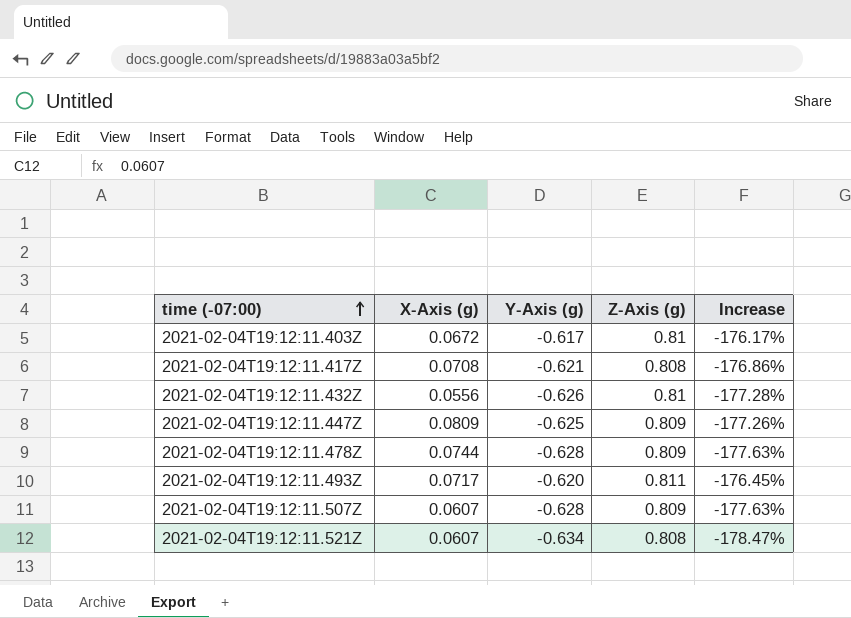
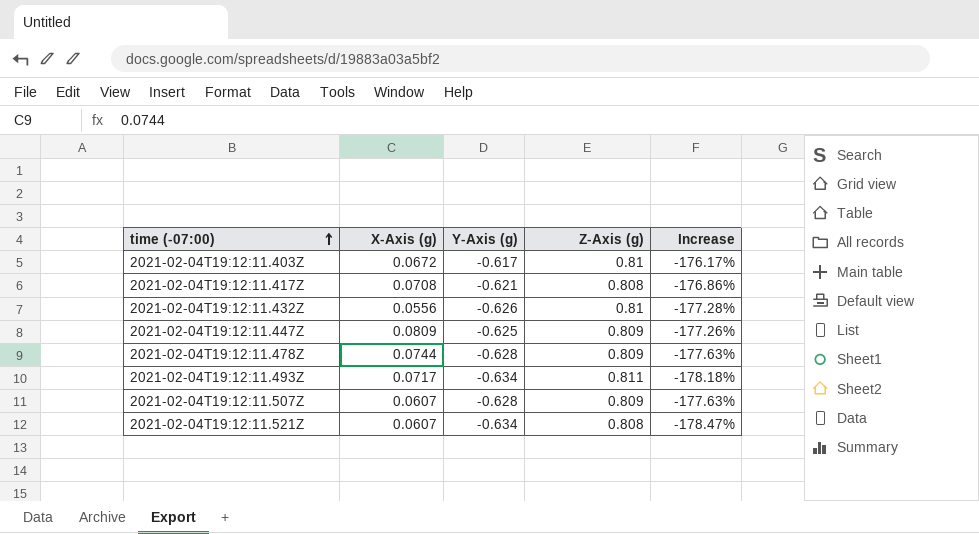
2021-02-04T19:12:11.493Z | Y-Axis (g): -0.620 -> -0.634
2021-02-04T19:12:11.493Z | Increase: -176.45% -> -178.18%

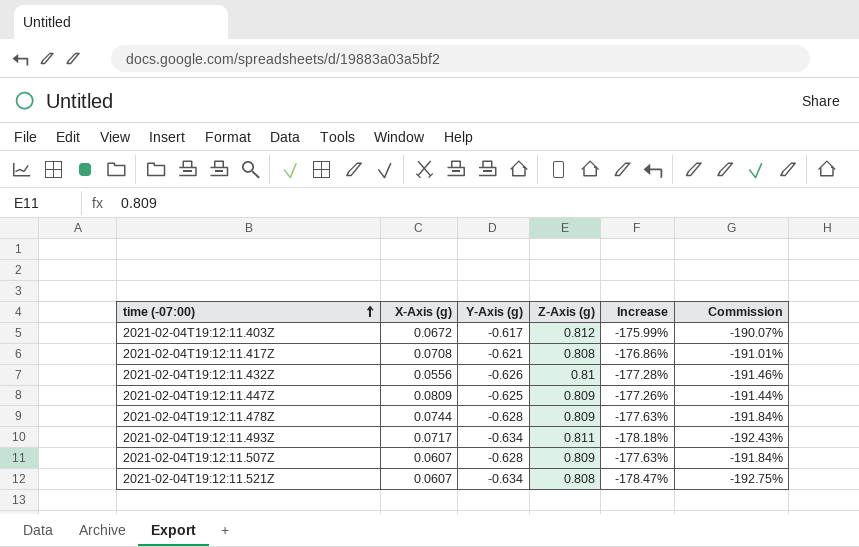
column Commission | formula: none -> [Increase] * 1.08
2021-02-04T19:12:11.403Z | Z-Axis (g): 0.81 -> 0.812
2021-02-04T19:12:11.403Z | Increase: -176.17% -> -175.99%

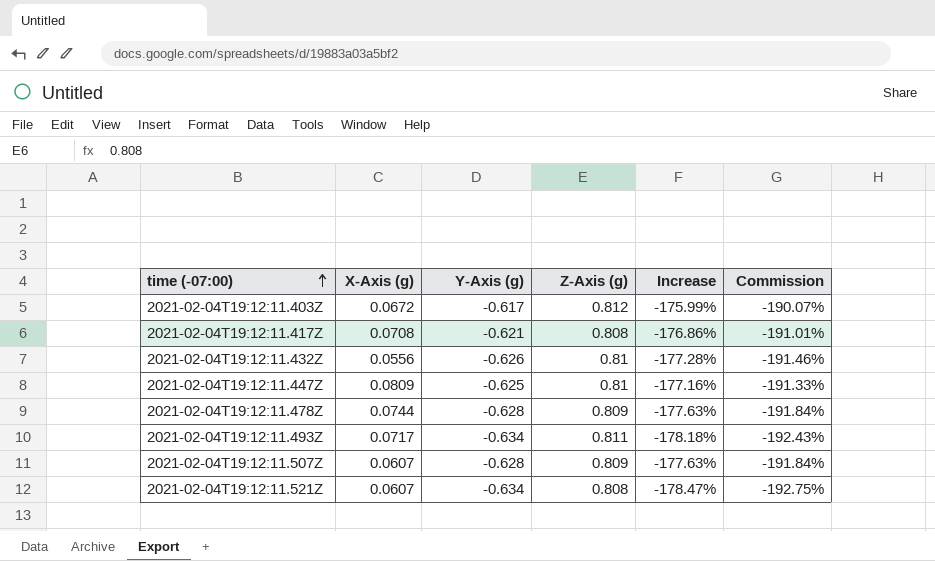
2021-02-04T19:12:11.447Z | Z-Axis (g): 0.809 -> 0.81
2021-02-04T19:12:11.447Z | Increase: -177.26% -> -177.16%
2021-02-04T19:12:11.447Z | Commission: -191.44% -> -191.33%

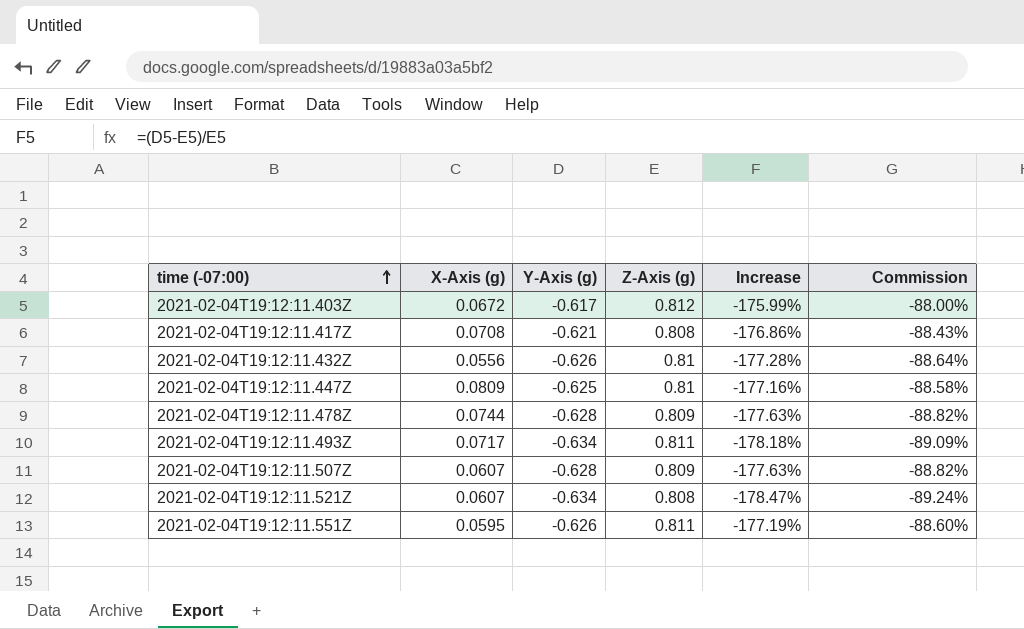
column Commission | formula: [Increase] * 1.08 -> [Increase] * 0.5
row 2021-02-04T19:12:11.551Z: none -> 0.0595 | -0.626 | 0.811 | -177.19% | -88.60%

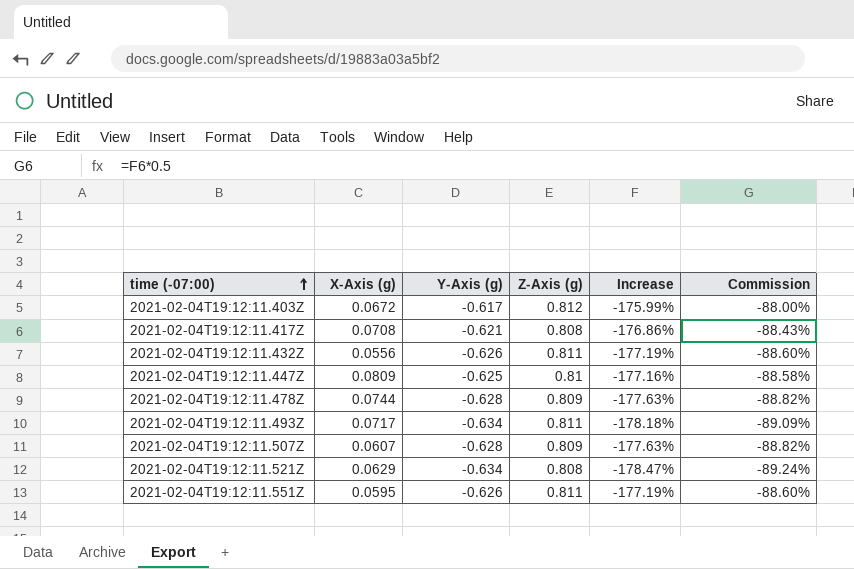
2021-02-04T19:12:11.432Z | Z-Axis (g): 0.81 -> 0.811
2021-02-04T19:12:11.432Z | Increase: -177.28% -> -177.19%
2021-02-04T19:12:11.432Z | Commission: -88.64% -> -88.60%
2021-02-04T19:12:11.521Z | X-Axis (g): 0.0607 -> 0.0629

